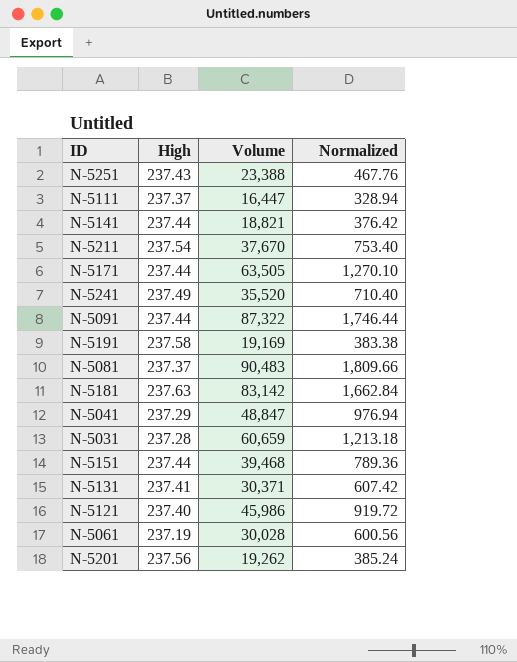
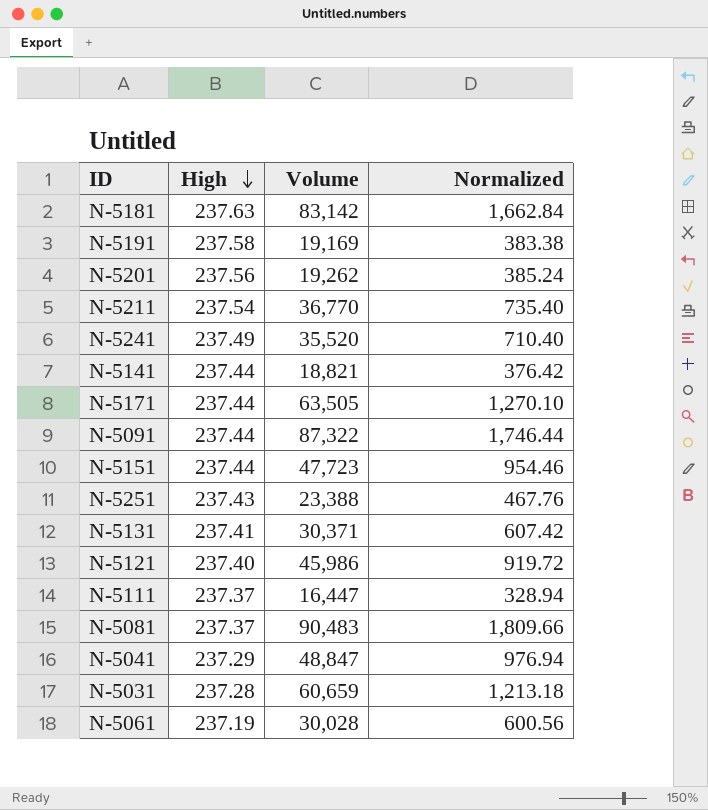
row order: none -> High descending
N-5211 | Volume: 37,670 -> 36,770
N-5211 | Normalized: 753.40 -> 735.40
N-5151 | Volume: 39,468 -> 47,723
N-5151 | Normalized: 789.36 -> 954.46

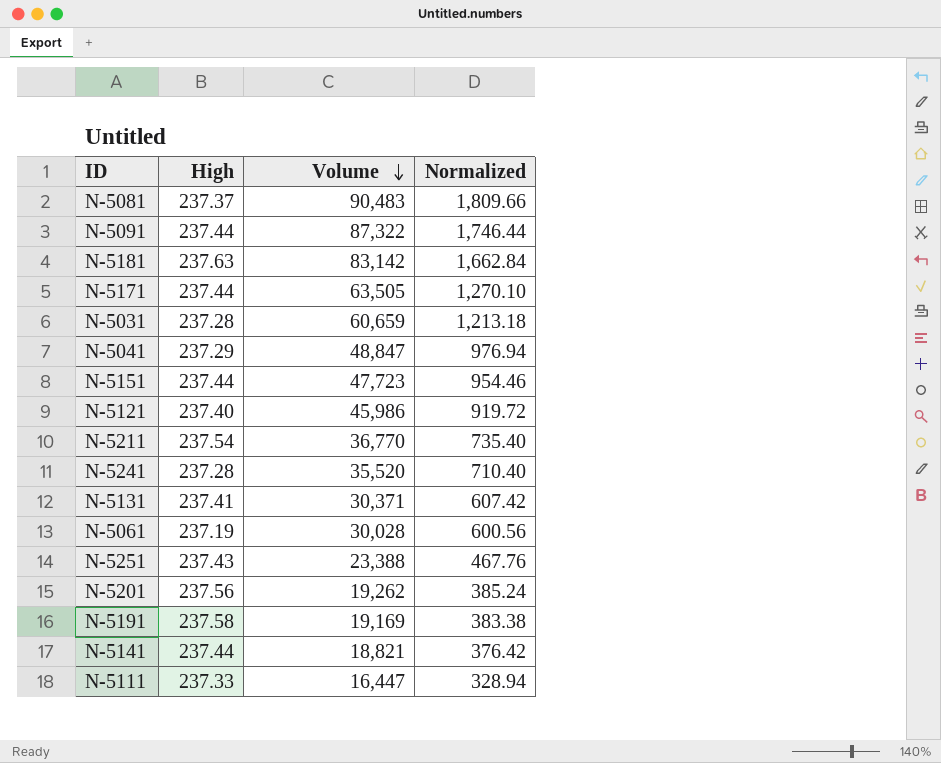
row order: High descending -> Volume descending
N-5241 | High: 237.49 -> 237.28
N-5111 | High: 237.37 -> 237.33

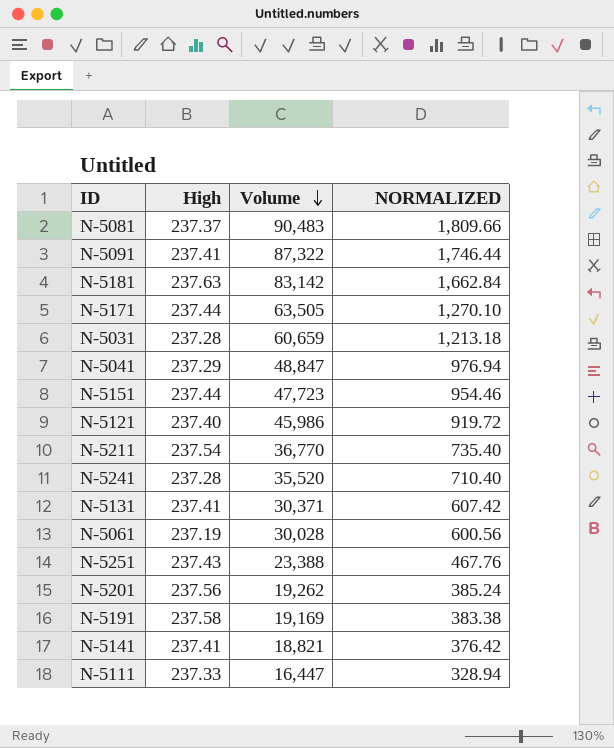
column name: Normalized -> NORMALIZED
N-5091 | High: 237.44 -> 237.41
N-5141 | High: 237.44 -> 237.41

